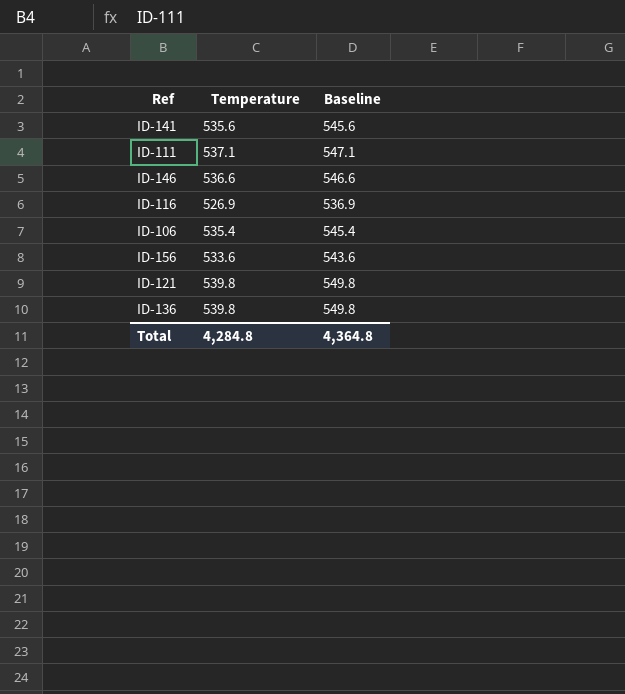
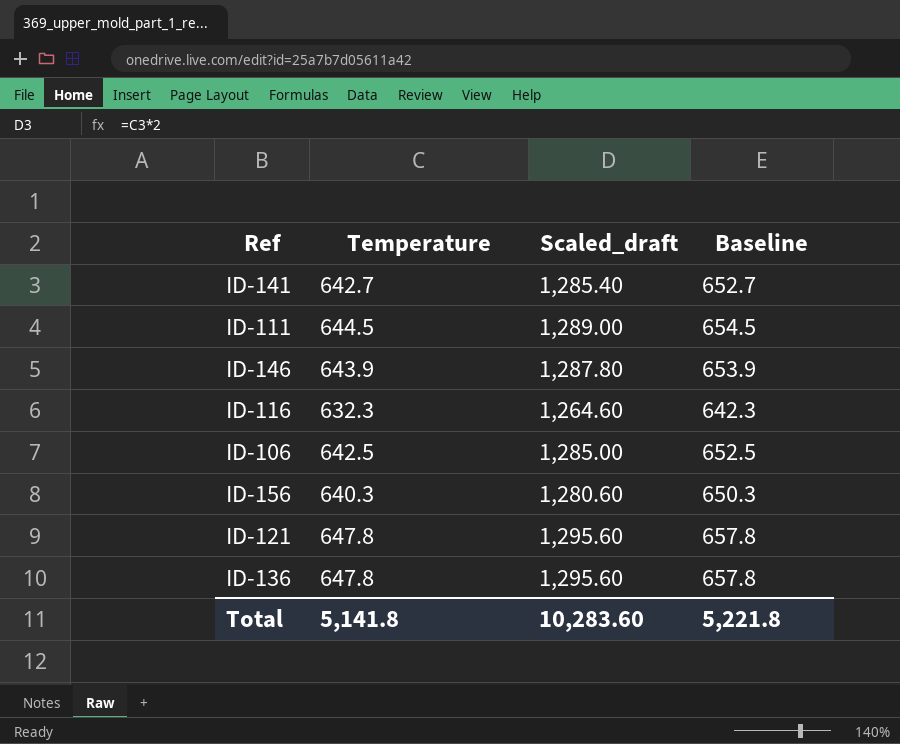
column Scaled_draft | formula: none -> [Temperature] * 2
ID-141 | Temperature: 535.6 -> 642.7
ID-141 | Baseline: 545.6 -> 652.7
ID-111 | Temperature: 537.1 -> 644.5
ID-111 | Baseline: 547.1 -> 654.5
ID-146 | Temperature: 536.6 -> 643.9
ID-146 | Baseline: 546.6 -> 653.9
ID-116 | Temperature: 526.9 -> 632.3
ID-116 | Baseline: 536.9 -> 642.3
ID-106 | Temperature: 535.4 -> 642.5
ID-106 | Baseline: 545.4 -> 652.5
ID-156 | Temperature: 533.6 -> 640.3
ID-156 | Baseline: 543.6 -> 650.3
ID-121 | Temperature: 539.8 -> 647.8
ID-121 | Baseline: 549.8 -> 657.8
ID-136 | Temperature: 539.8 -> 647.8
ID-136 | Baseline: 549.8 -> 657.8
Total | Temperature: 4,284.8 -> 5,141.8
Total | Baseline: 4,364.8 -> 5,221.8

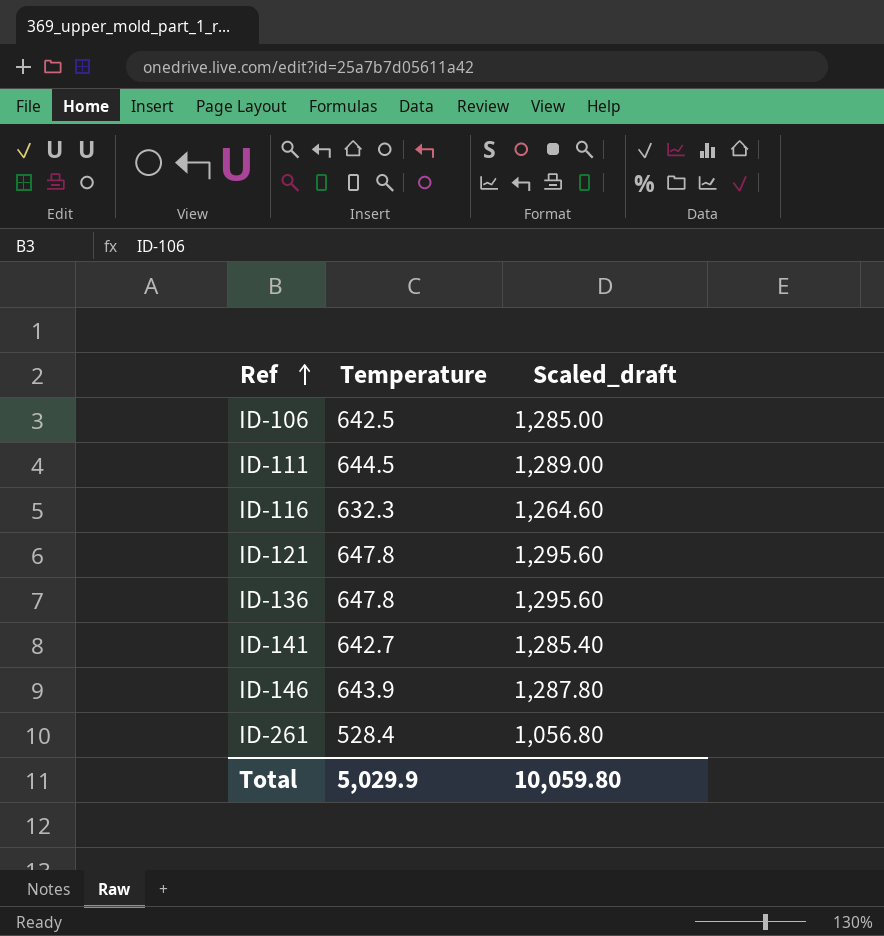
row order: none -> Ref ascending
column Baseline | formula: [Temperature] + 10 -> none
row ID-156: 640.3 | 1,280.60 | 650.3 -> none
row ID-261: none -> 528.4 | 1,056.80
Total | Temperature: 5,141.8 -> 5,029.9
Total | Scaled_draft: 10,283.60 -> 10,059.80

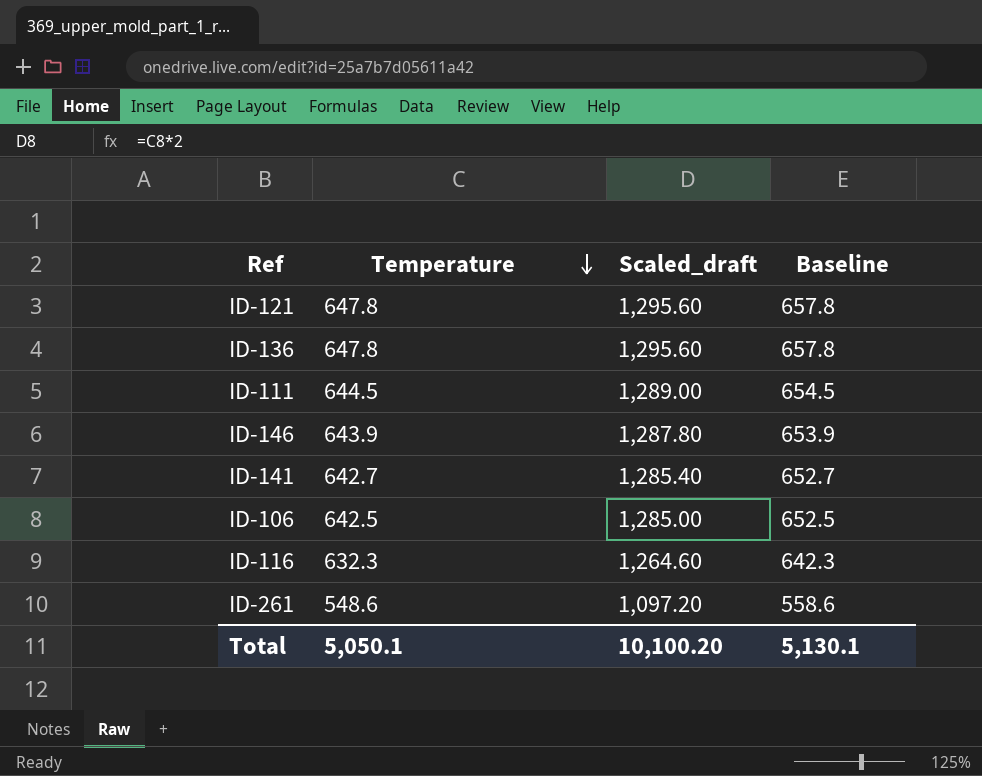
row order: Ref ascending -> Temperature descending
column Baseline | formula: none -> [Temperature] + 10
ID-261 | Temperature: 528.4 -> 548.6
ID-261 | Scaled_draft: 1,056.80 -> 1,097.20
Total | Temperature: 5,029.9 -> 5,050.1
Total | Scaled_draft: 10,059.80 -> 10,100.20

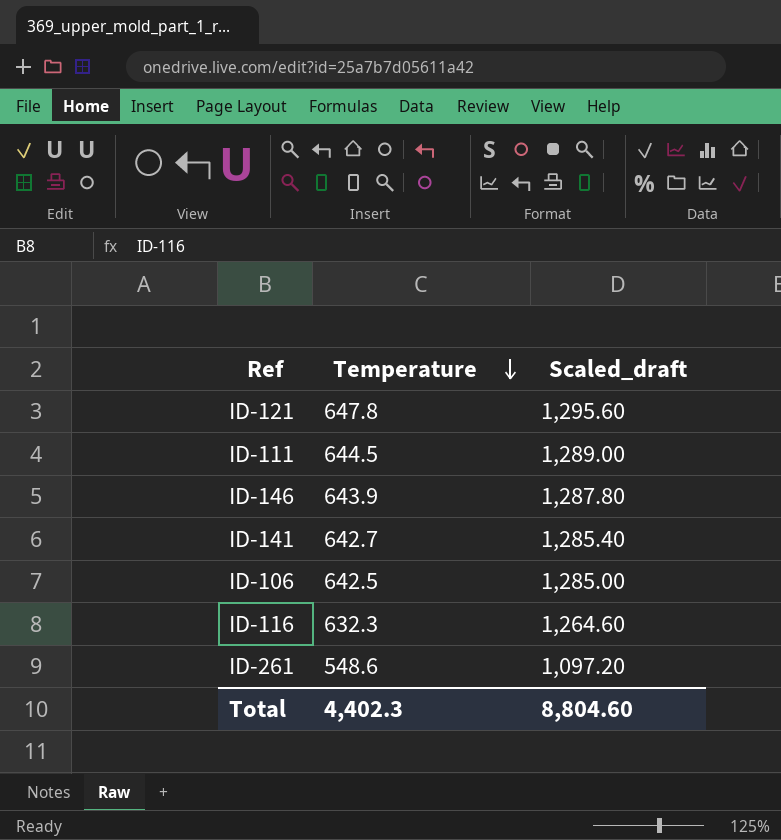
column Baseline | formula: [Temperature] + 10 -> none
row ID-136: 647.8 | 1,295.60 | 657.8 -> none
Total | Temperature: 5,050.1 -> 4,402.3
Total | Scaled_draft: 10,100.20 -> 8,804.60

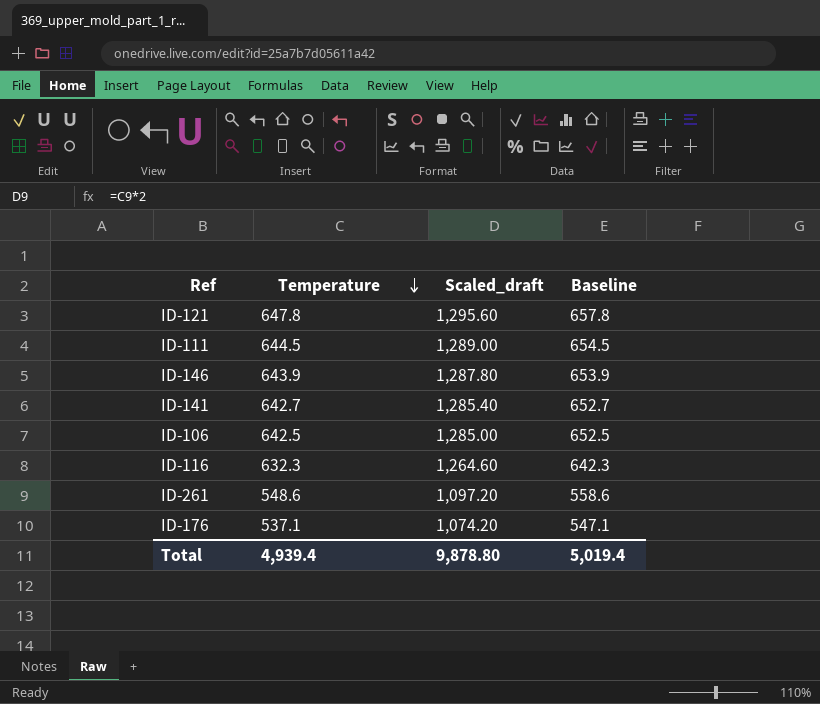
column Baseline | formula: none -> [Temperature] + 10
row ID-176: none -> 537.1 | 1,074.20 | 547.1
Total | Temperature: 4,402.3 -> 4,939.4
Total | Scaled_draft: 8,804.60 -> 9,878.80

